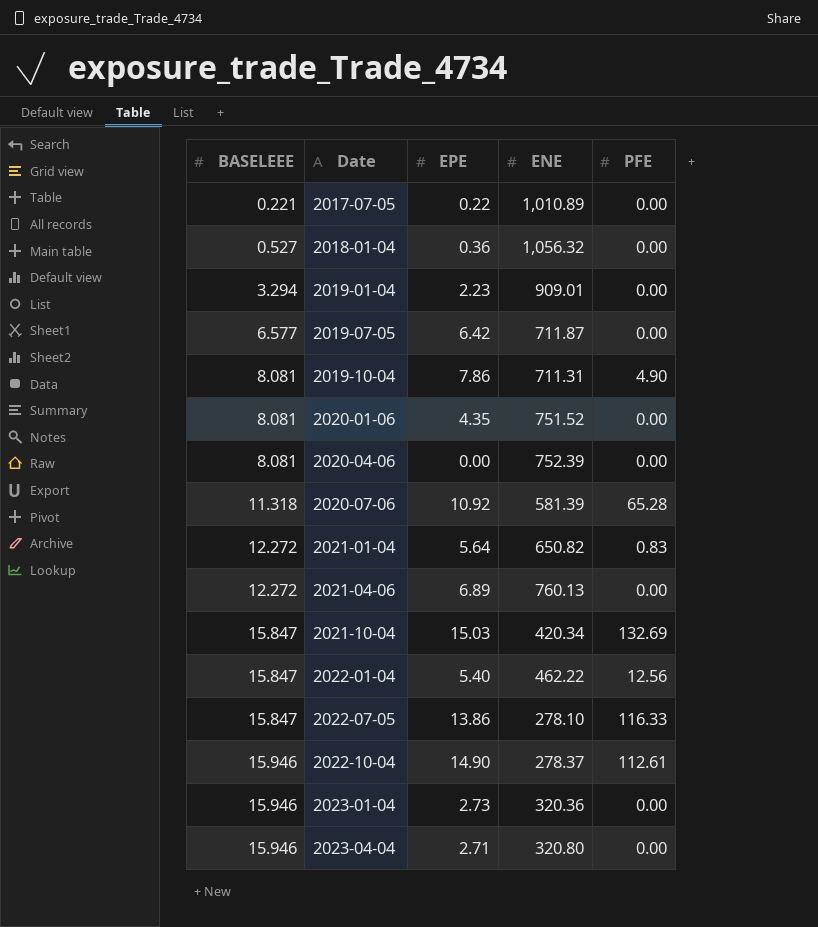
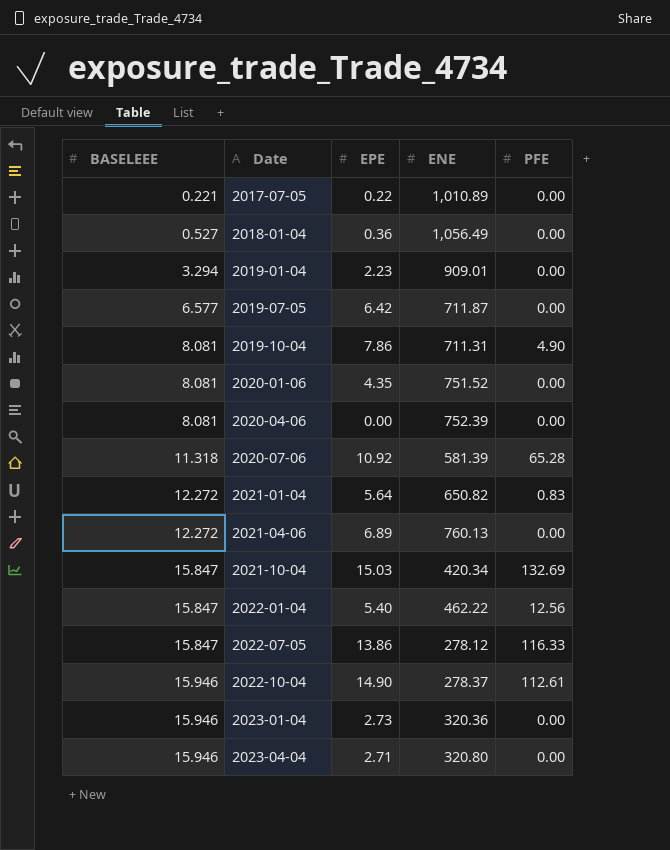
2018-01-04 | ENE: 1,056.32 -> 1,056.49
2022-07-05 | ENE: 278.10 -> 278.12

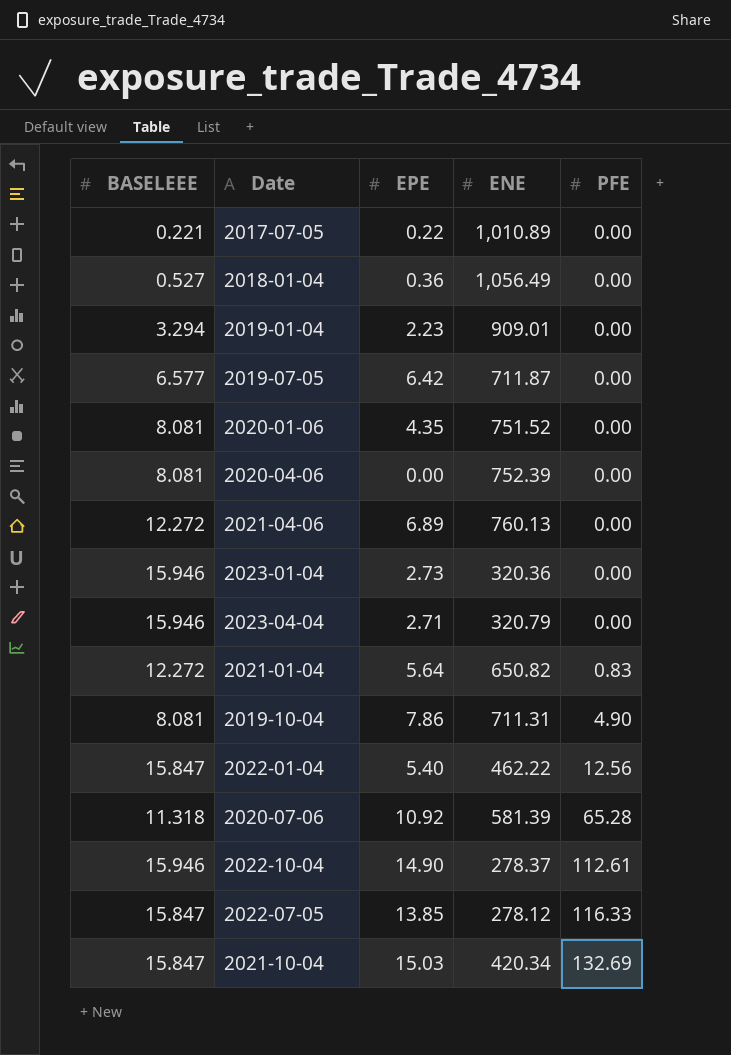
row order: BASELEEE ascending -> PFE ascending
2023-04-04 | ENE: 320.80 -> 320.79
2022-07-05 | EPE: 13.86 -> 13.85

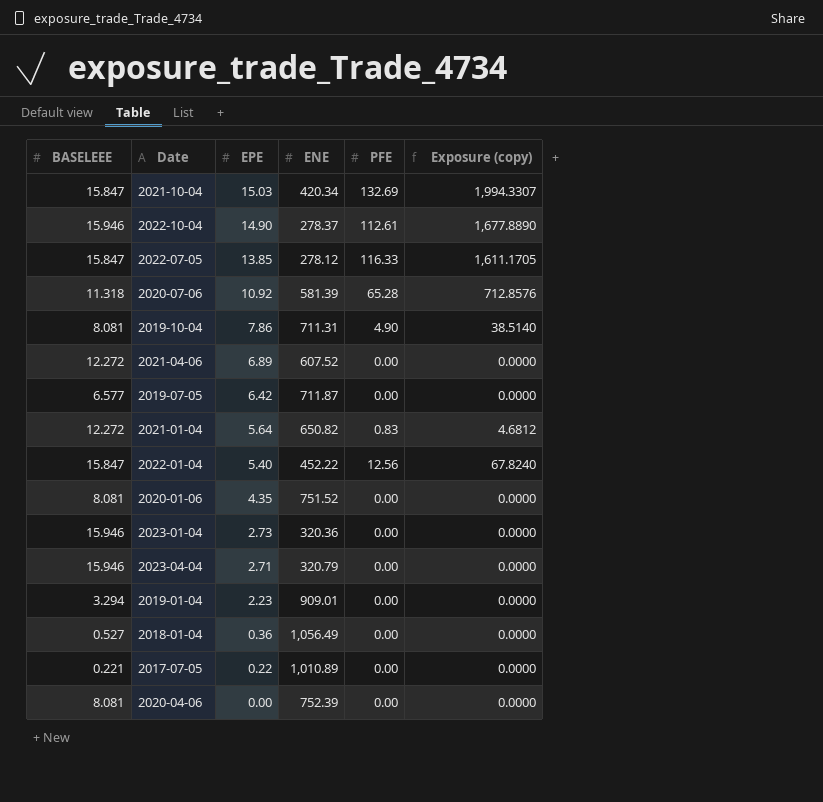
row order: PFE ascending -> EPE descending
column Exposure (copy) | formula: none -> [EPE] * [PFE]
2021-04-06 | ENE: 760.13 -> 607.52
2022-01-04 | ENE: 462.22 -> 452.22

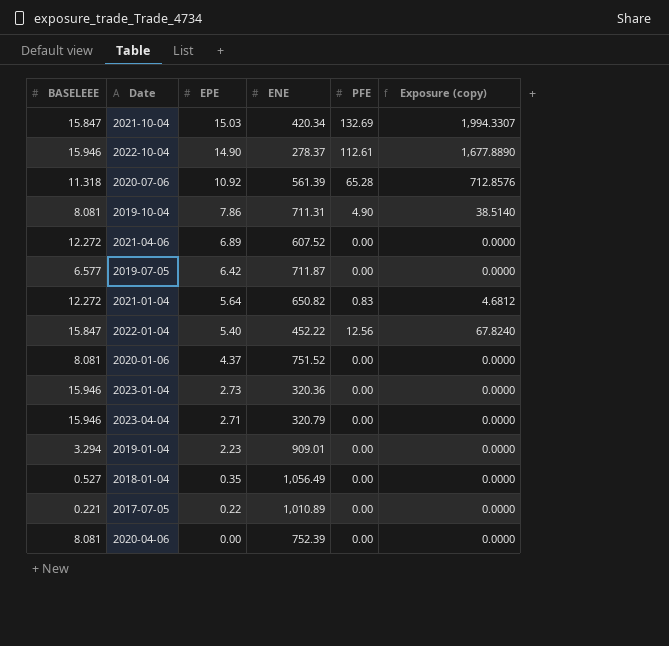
row 2022-07-05: 15.847 | 13.85 | 278.12 | 116.33 | 1,611.1705 -> none
2020-07-06 | ENE: 581.39 -> 561.39
2020-01-06 | EPE: 4.35 -> 4.37
2018-01-04 | EPE: 0.36 -> 0.35

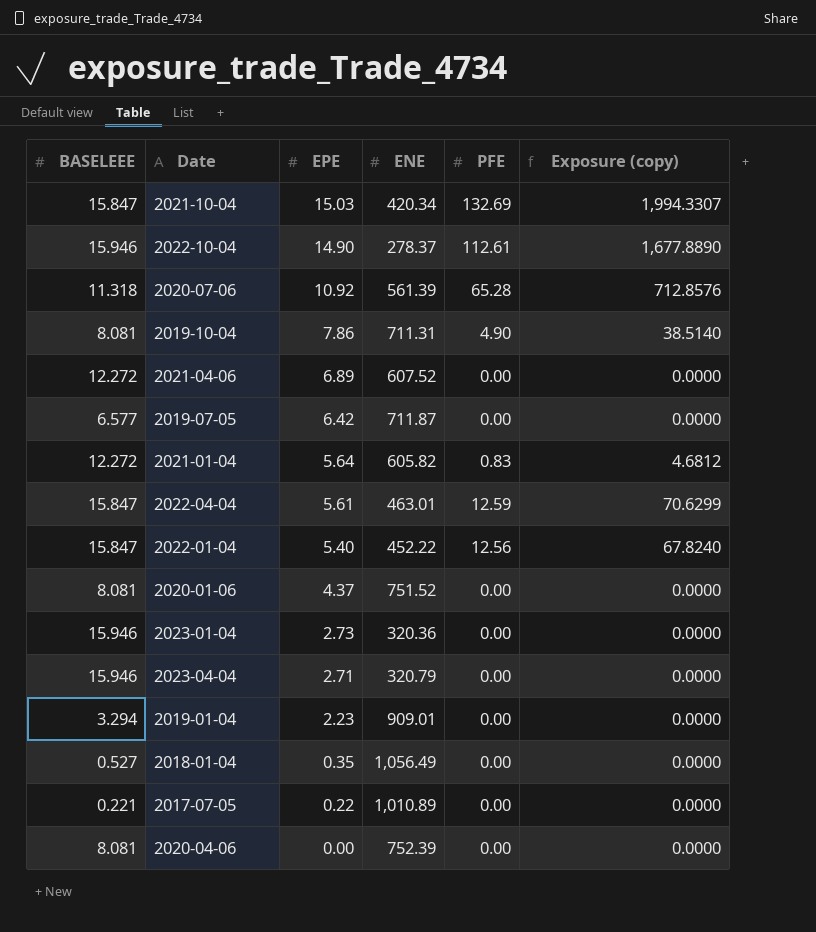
2021-01-04 | ENE: 650.82 -> 605.82
row 2022-04-04: none -> 15.847 | 5.61 | 463.01 | 12.59 | 70.6299

